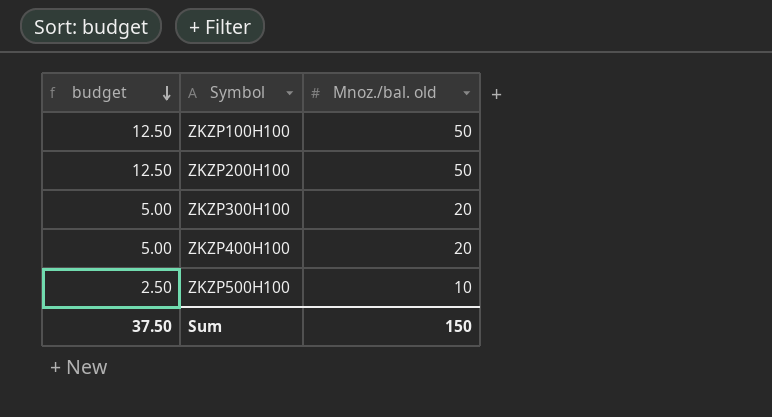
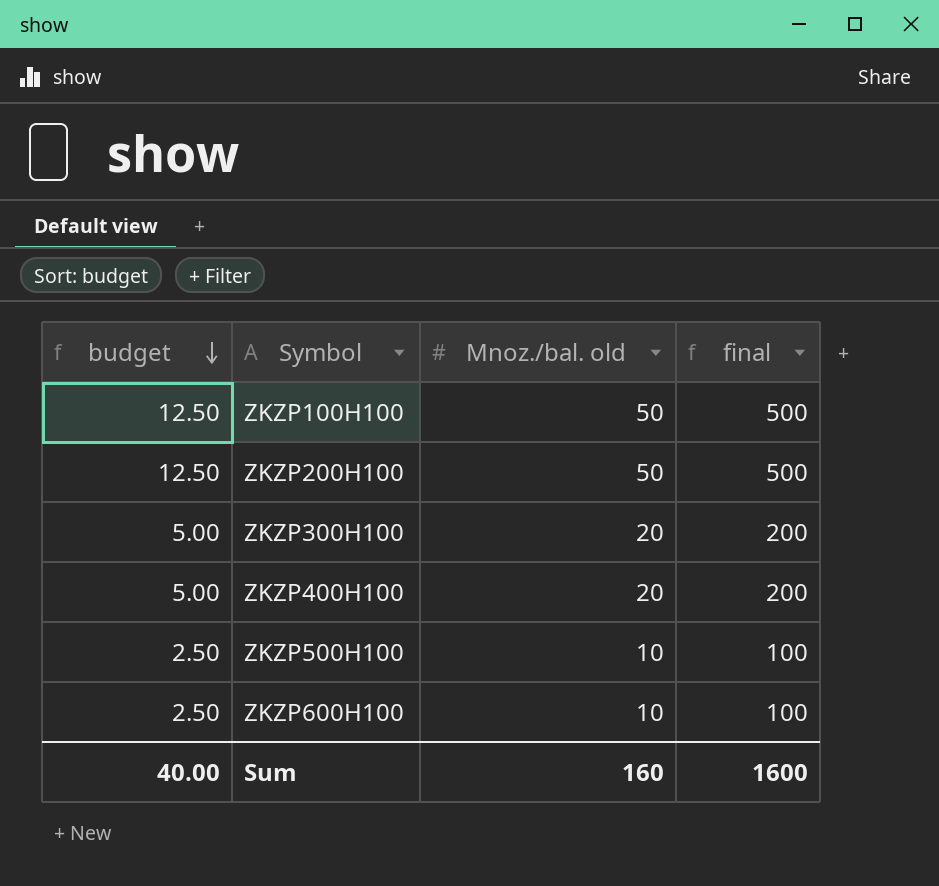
column final | formula: none -> [Mnoz./bal. old] * 10
row ZKZP600H100: none -> 2.50 | 10 | 100
Sum | budget: 37.50 -> 40.00
Sum | Mnoz./bal. old: 150 -> 160

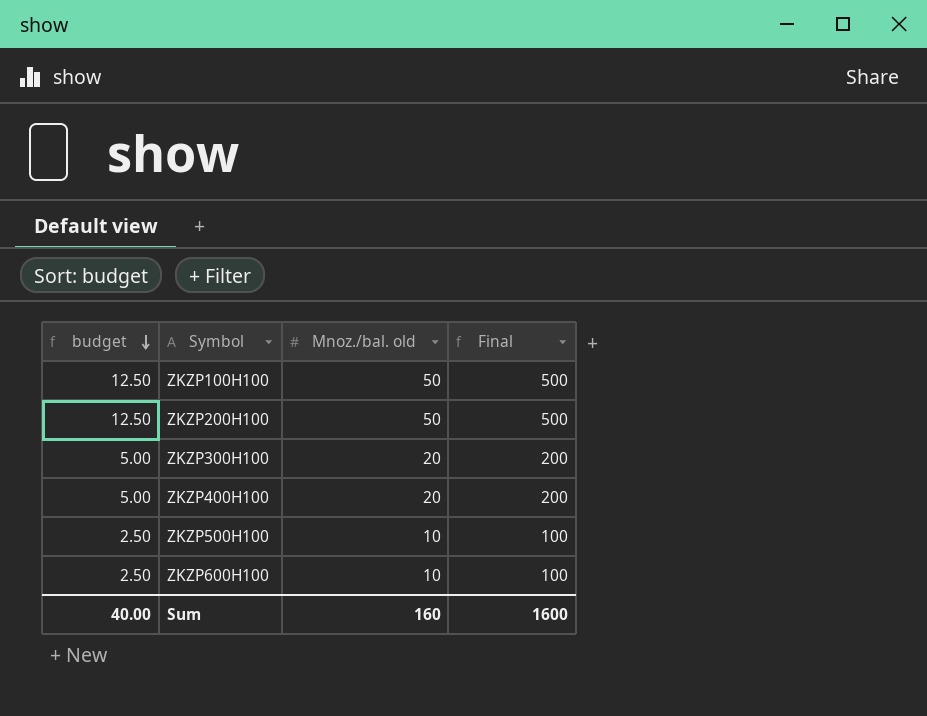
column name: final -> Final

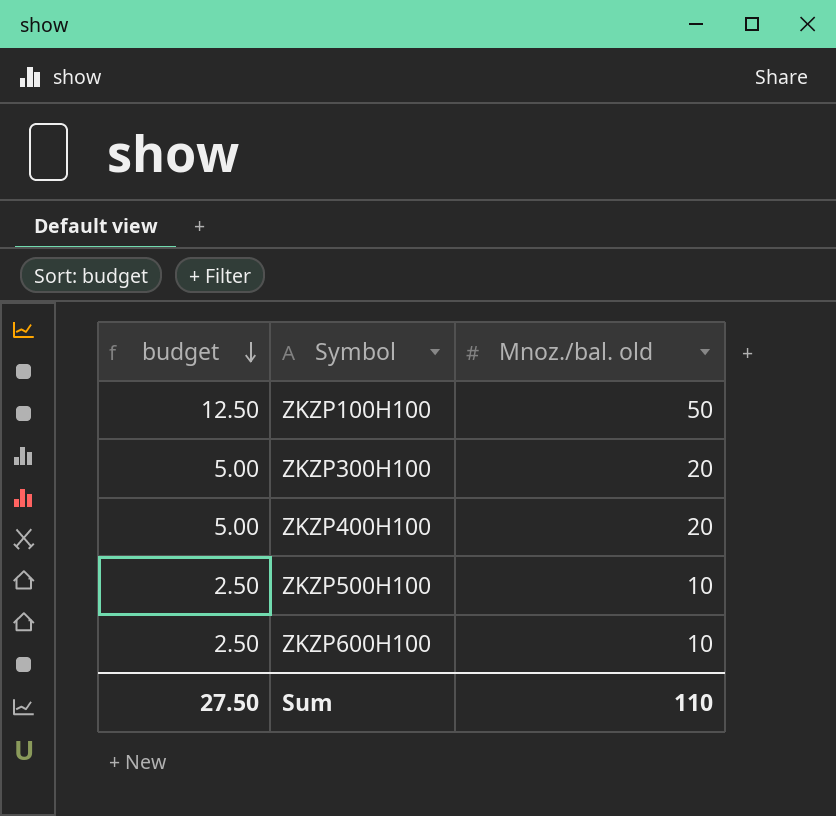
column Final | formula: [Mnoz./bal. old] * 10 -> none
row ZKZP200H100: 12.50 | 50 | 500 -> none
Sum | budget: 40.00 -> 27.50
Sum | Mnoz./bal. old: 160 -> 110

